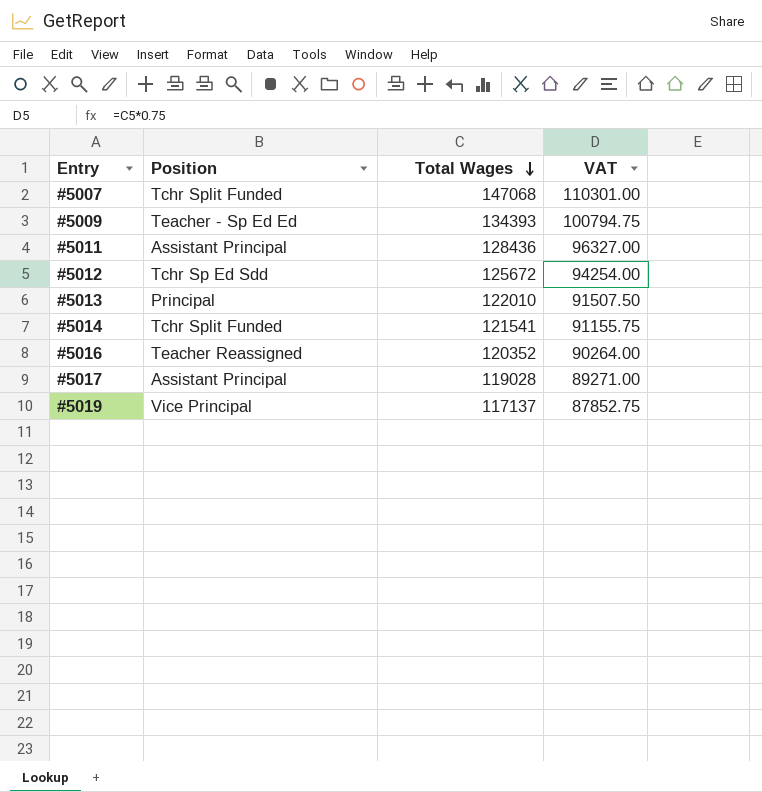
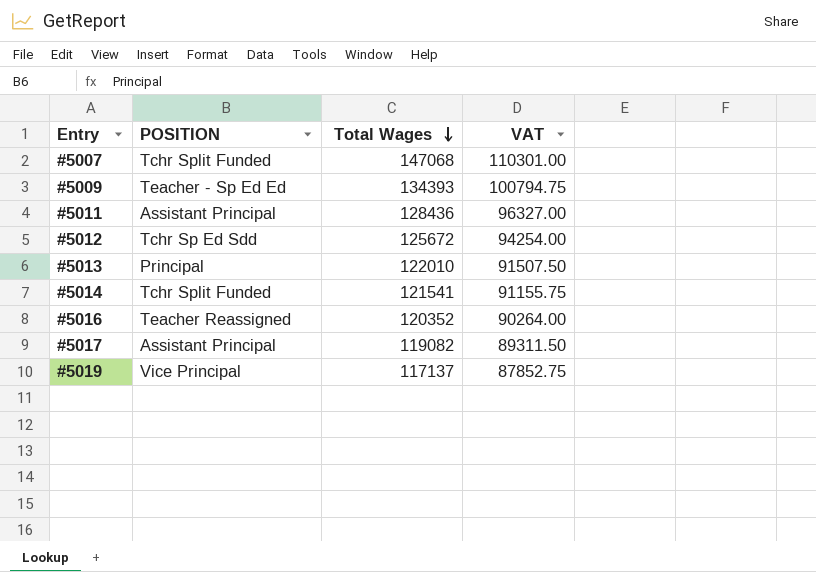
column name: Position -> POSITION
#5017 | Total Wages: 119028 -> 119082
#5017 | VAT: 89271.00 -> 89311.50

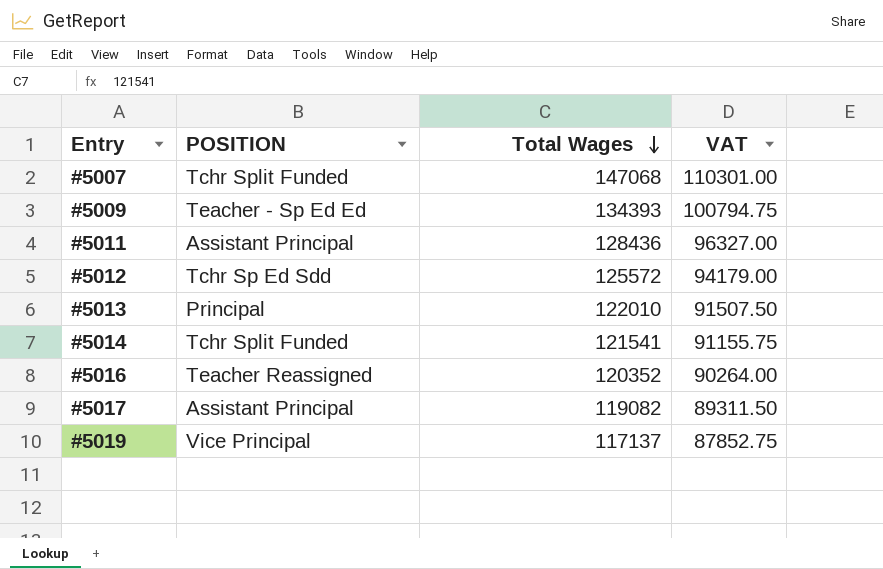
#5012 | Total Wages: 125672 -> 125572
#5012 | VAT: 94254.00 -> 94179.00

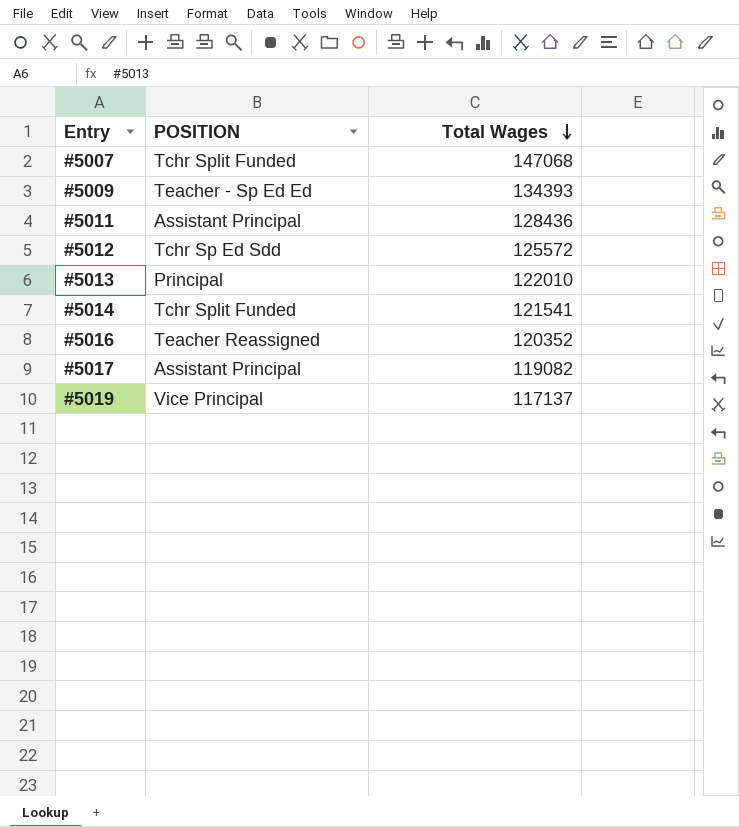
column VAT | formula: [Total Wages] * 0.75 -> none

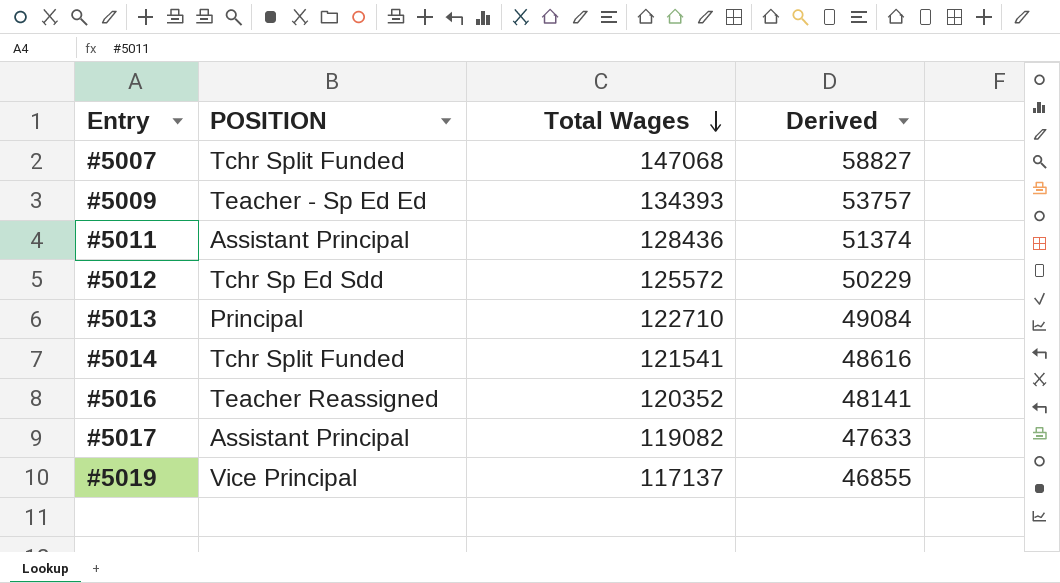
column Derived | formula: none -> [Total Wages] * 0.4
#5013 | Total Wages: 122010 -> 122710

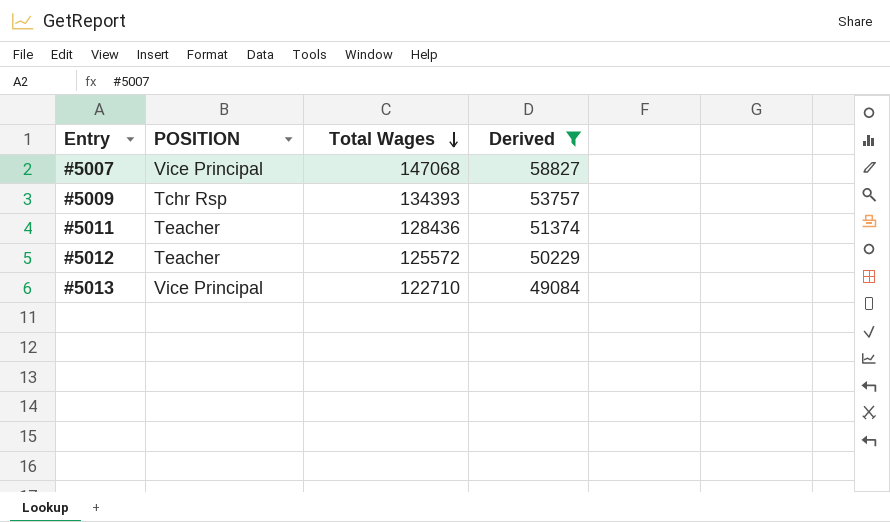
filter: none -> Derived >= 49084
#5007 | POSITION: Tchr Split Funded -> Vice Principal
#5009 | POSITION: Teacher - Sp Ed Ed -> Tchr Rsp
#5011 | POSITION: Assistant Principal -> Teacher
#5012 | POSITION: Tchr Sp Ed Sdd -> Teacher
#5013 | POSITION: Principal -> Vice Principal

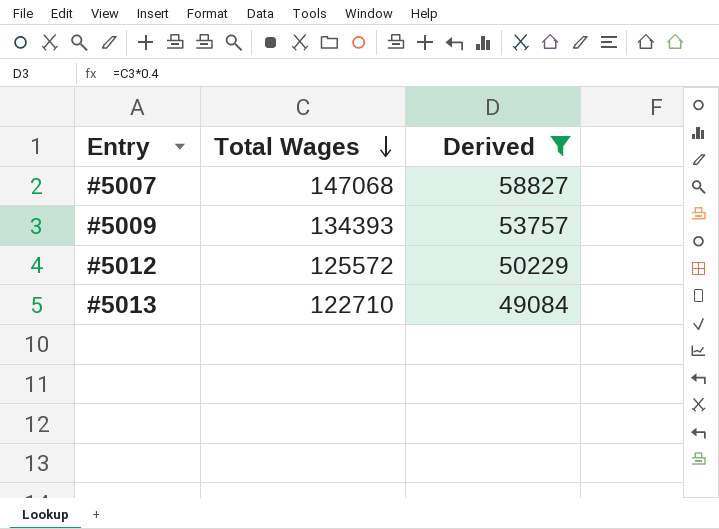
column POSITION | position: 2 -> none
row #5011: Teacher | 128436 | 51374 -> none

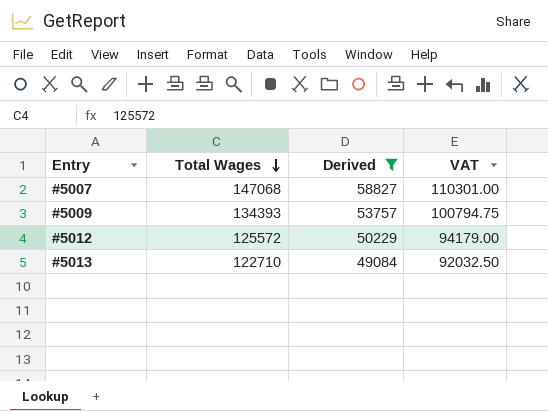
column VAT | formula: none -> [Total Wages] * 0.75

